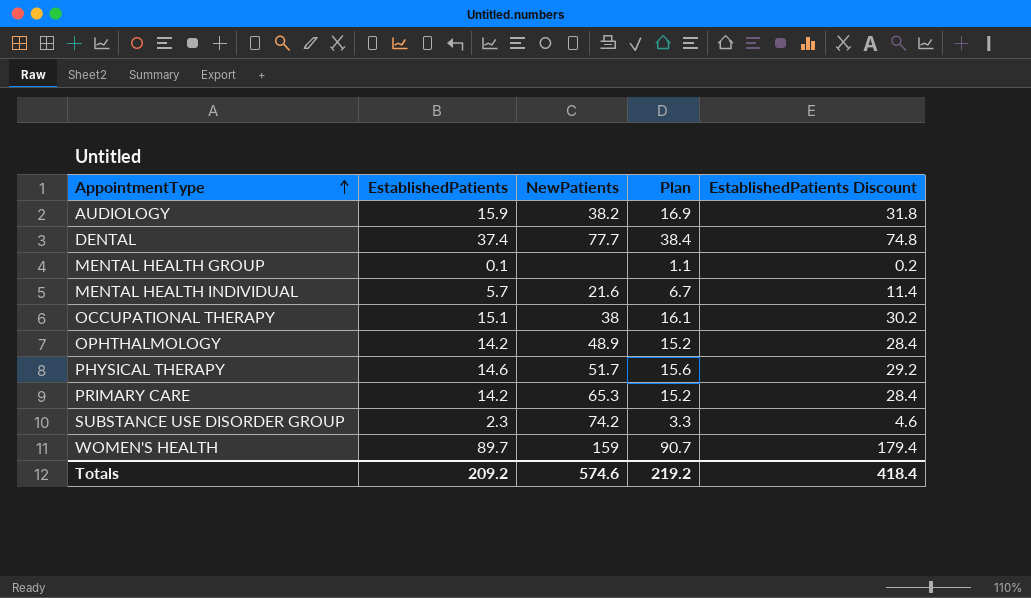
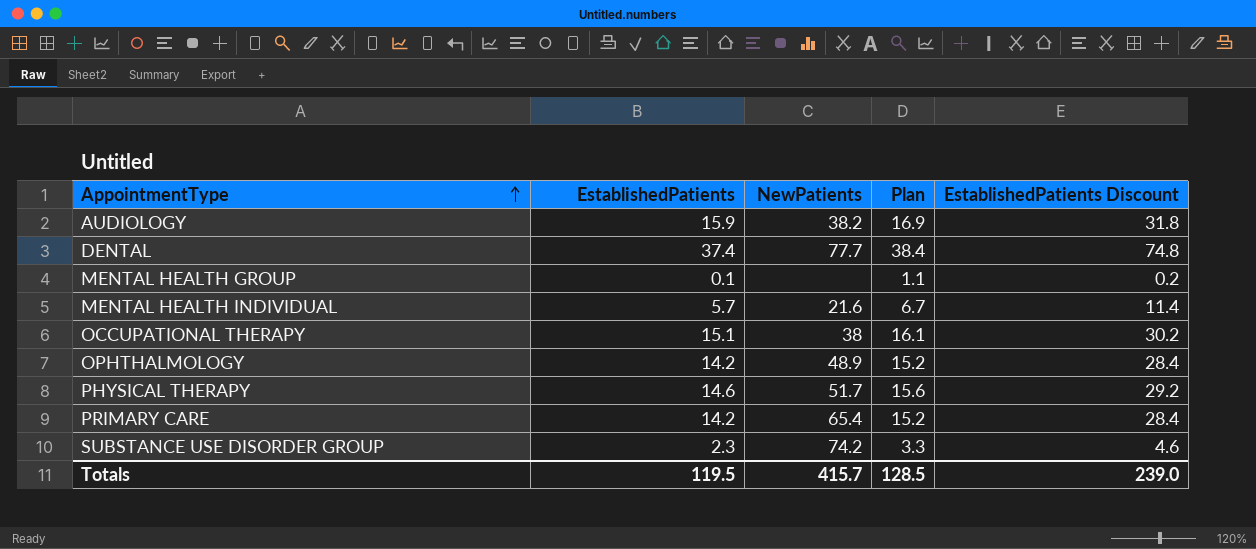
row WOMEN'S HEALTH: 89.7 | 159 | 90.7 | 179.4 -> none
PRIMARY CARE | NewPatients: 65.3 -> 65.4
Totals | EstablishedPatients: 209.2 -> 119.5
Totals | NewPatients: 574.6 -> 415.7
Totals | Plan: 219.2 -> 128.5
Totals | EstablishedPatients Discount: 418.4 -> 239.0

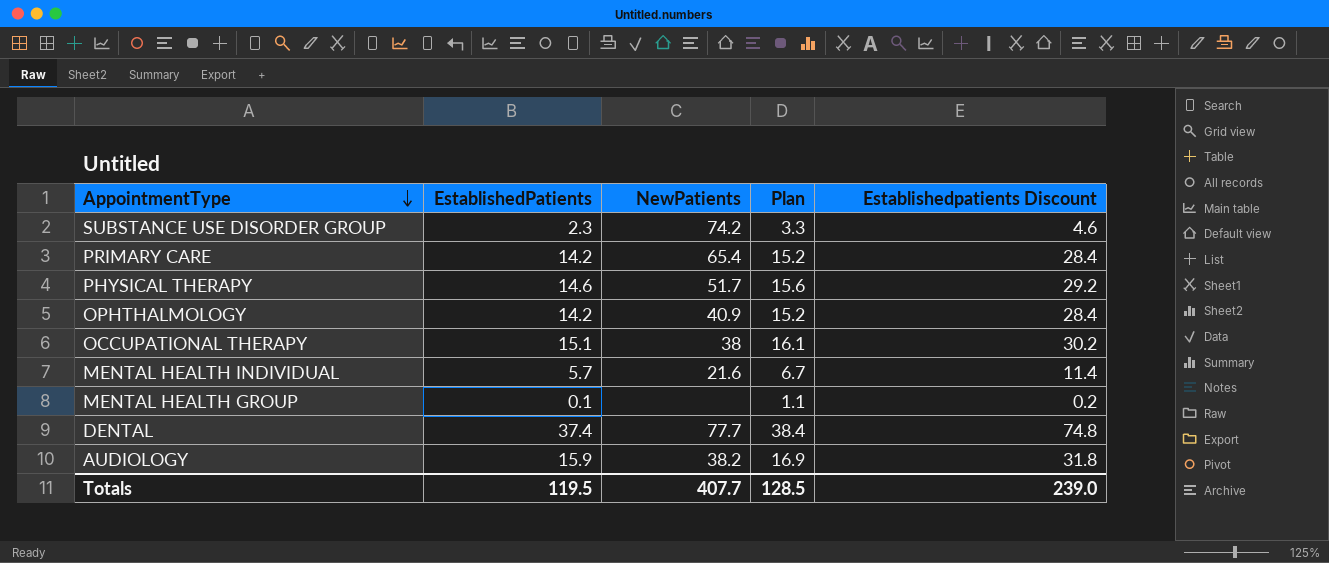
row order: AppointmentType ascending -> AppointmentType descending
column name: EstablishedPatients Discount -> Establishedpatients Discount
OPHTHALMOLOGY | NewPatients: 48.9 -> 40.9
Totals | NewPatients: 415.7 -> 407.7

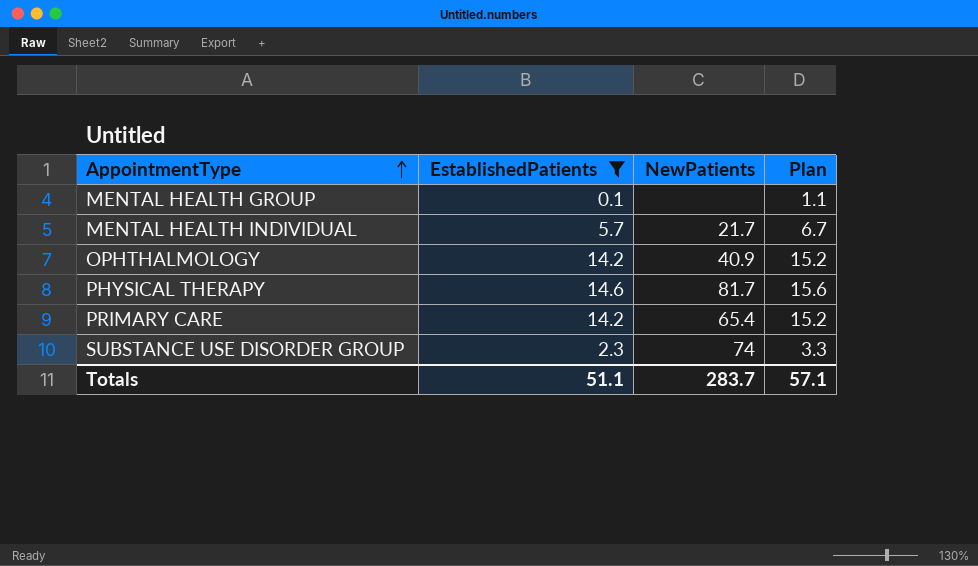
filter: none -> EstablishedPatients <= 14.6
row order: AppointmentType descending -> AppointmentType ascending
column Establishedpatients Discount | formula: [EstablishedPatients] * 2 -> none
MENTAL HEALTH INDIVIDUAL | NewPatients: 21.6 -> 21.7
PHYSICAL THERAPY | NewPatients: 51.7 -> 81.7
SUBSTANCE USE DISORDER GROUP | NewPatients: 74.2 -> 74
Totals | EstablishedPatients: 119.5 -> 51.1
Totals | NewPatients: 407.7 -> 283.7
Totals | Plan: 128.5 -> 57.1

